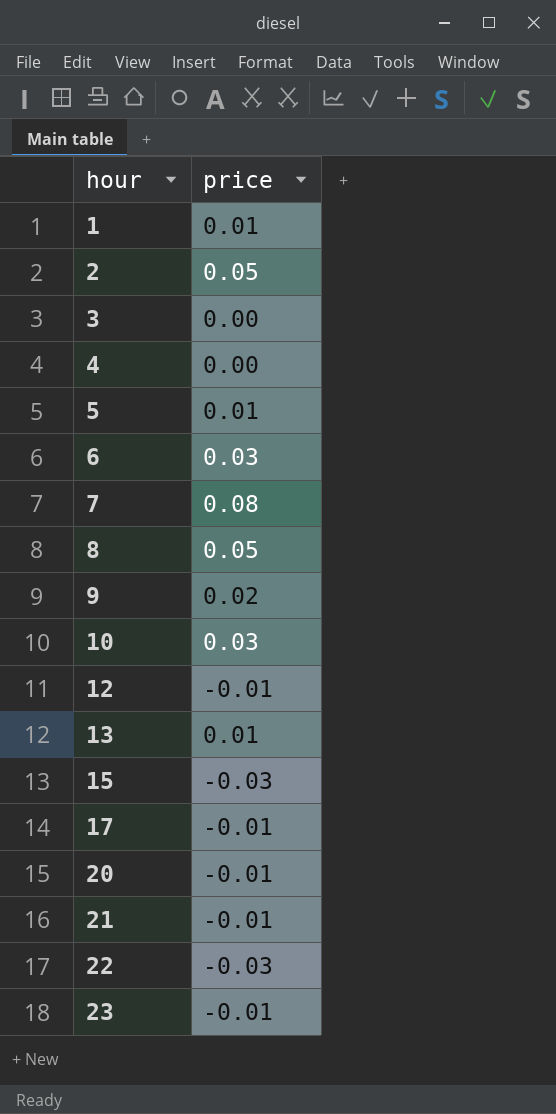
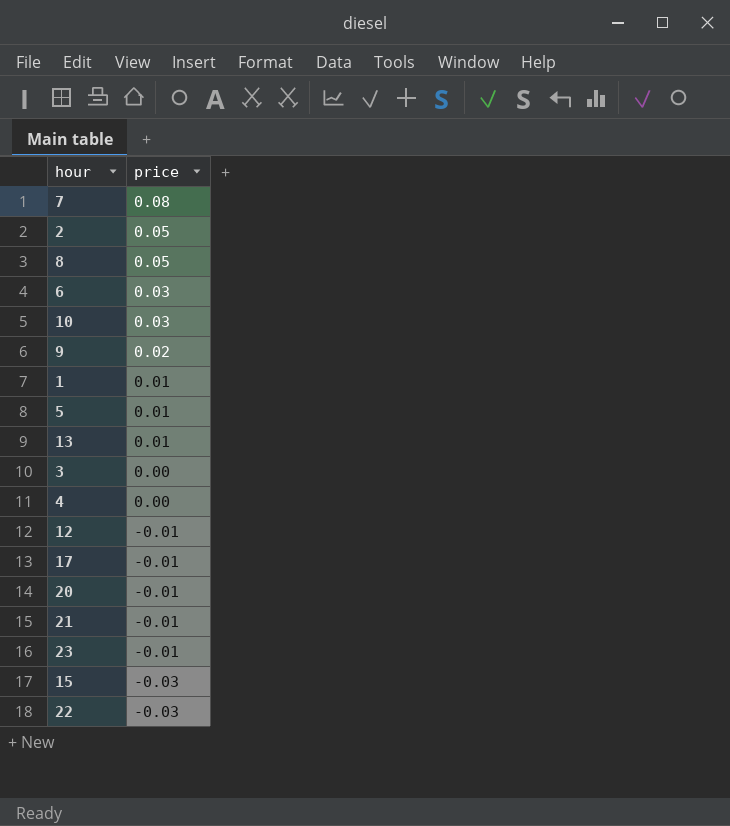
row order: hour ascending -> price descending

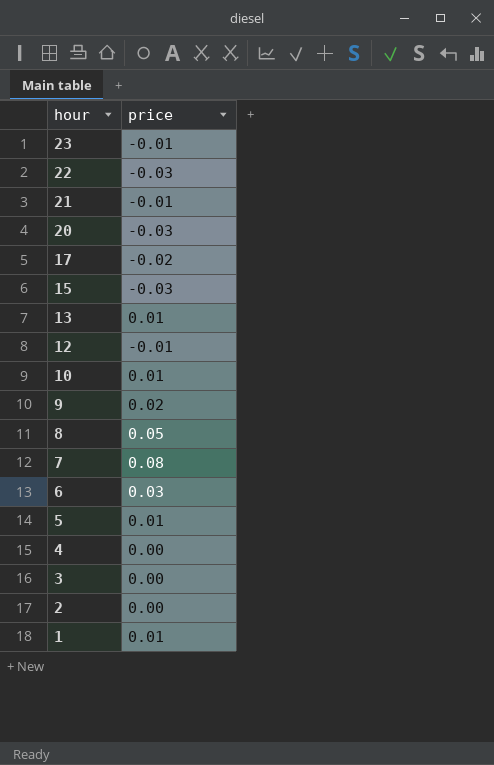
row order: price descending -> hour descending
20 | price: -0.01 -> -0.03
17 | price: -0.01 -> -0.02
10 | price: 0.03 -> 0.01
2 | price: 0.05 -> 0.00

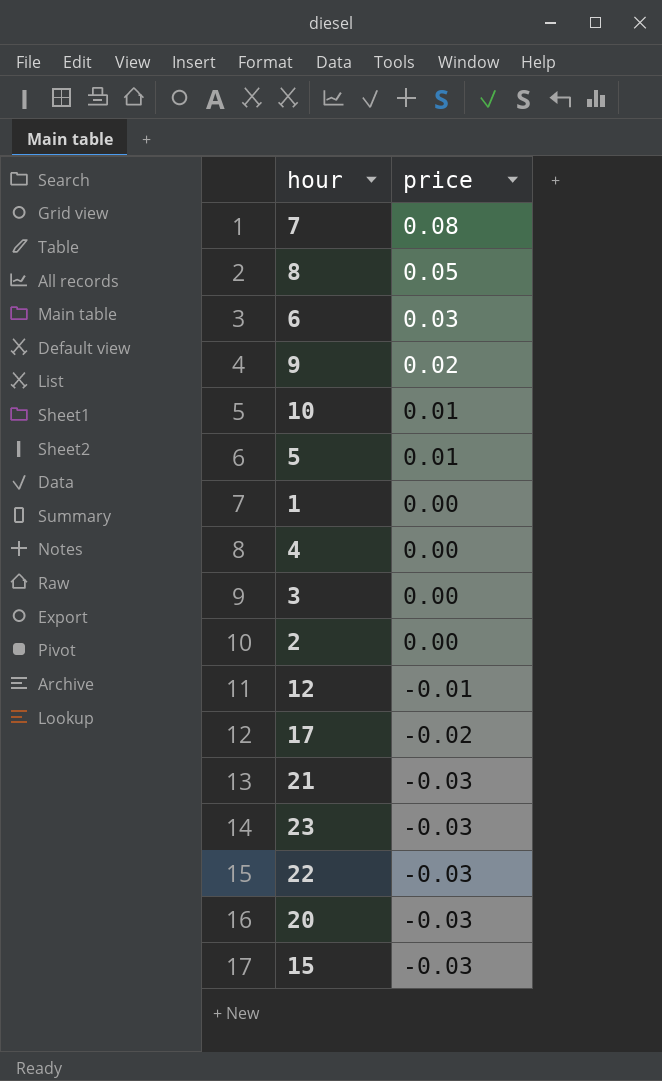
row order: hour descending -> price descending
row 13: 0.01 -> none
1 | price: 0.01 -> 0.00
21 | price: -0.01 -> -0.03
23 | price: -0.01 -> -0.03

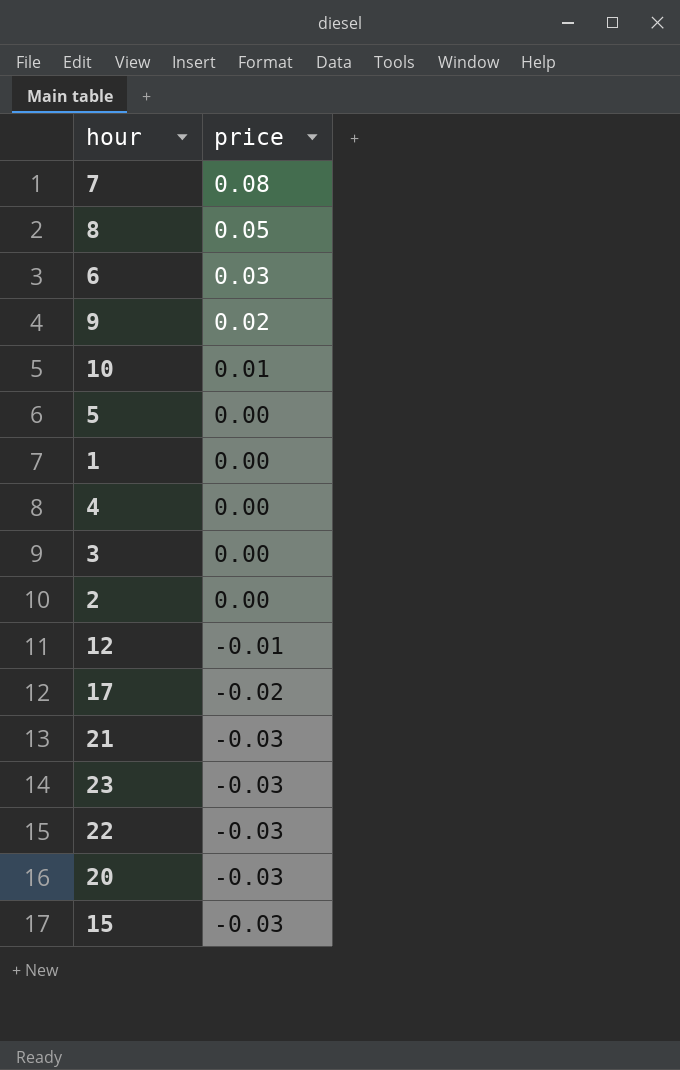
5 | price: 0.01 -> 0.00

